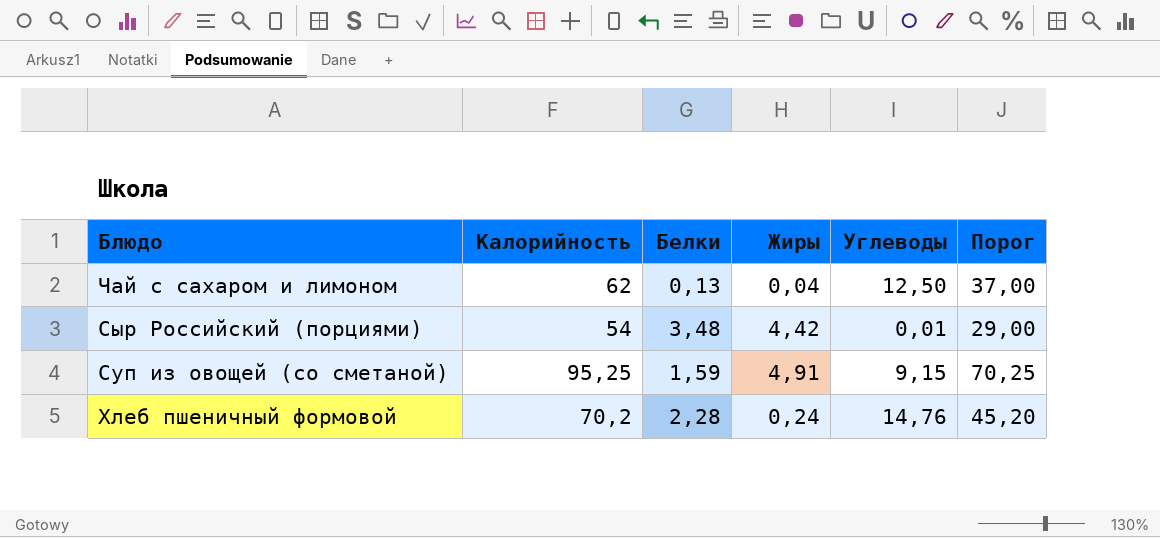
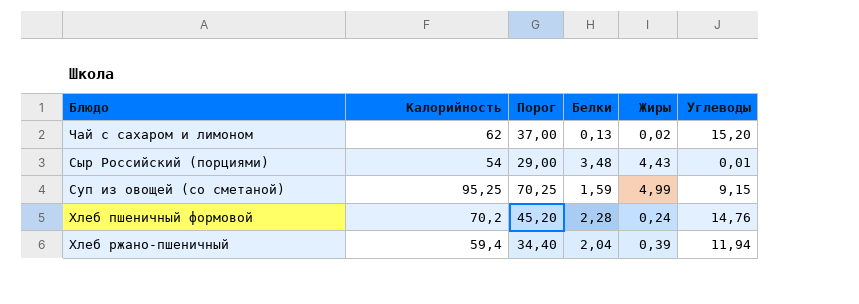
column Порог | position: 6 -> 3
Чай с сахаром и лимоном | Жиры: 0,04 -> 0,02
Чай с сахаром и лимоном | Углеводы: 12,50 -> 15,20
Сыр Российский (порциями) | Жиры: 4,42 -> 4,43
Суп из овощей (со сметаной) | Жиры: 4,91 -> 4,99
row Хлеб ржано-пшеничный: none -> 59,4 | 34,40 | 2,04 | 0,39 | 11,94

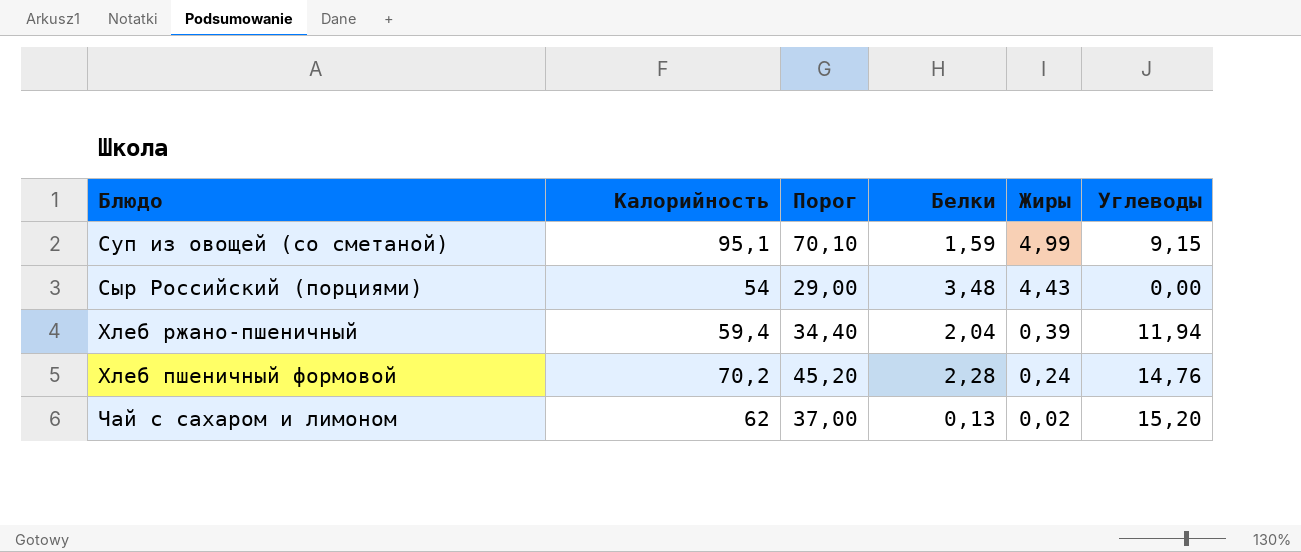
row order: none -> Жиры descending
Суп из овощей (со сметаной) | Калорийность: 95,25 -> 95,1
Суп из овощей (со сметаной) | Порог: 70,25 -> 70,10
Сыр Российский (порциями) | Углеводы: 0,01 -> 0,00

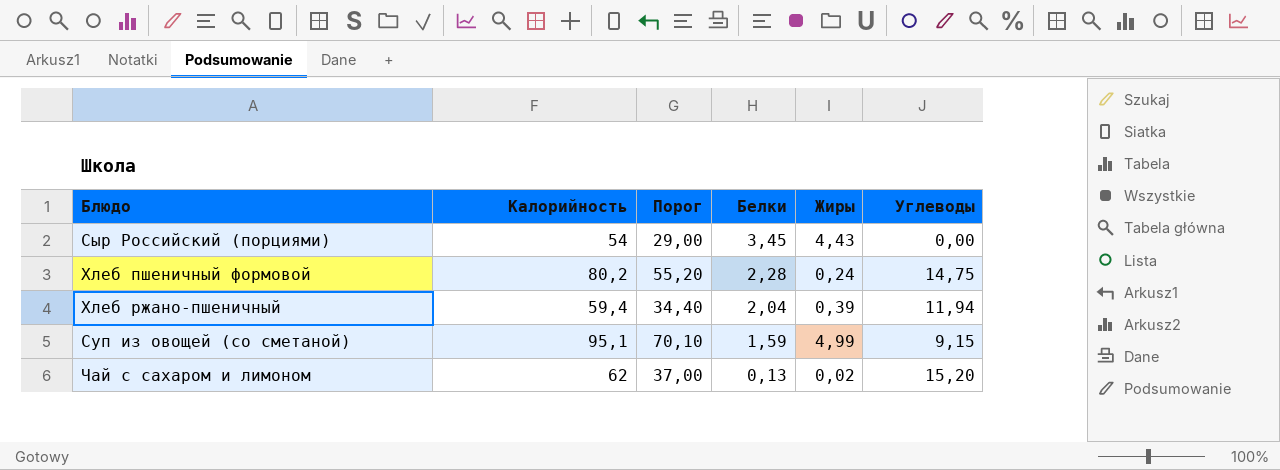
row order: Жиры descending -> Белки descending
Сыр Российский (порциями) | Белки: 3,48 -> 3,45
Хлеб пшеничный формовой | Калорийность: 70,2 -> 80,2
Хлеб пшеничный формовой | Порог: 45,20 -> 55,20
Хлеб пшеничный формовой | Углеводы: 14,76 -> 14,75

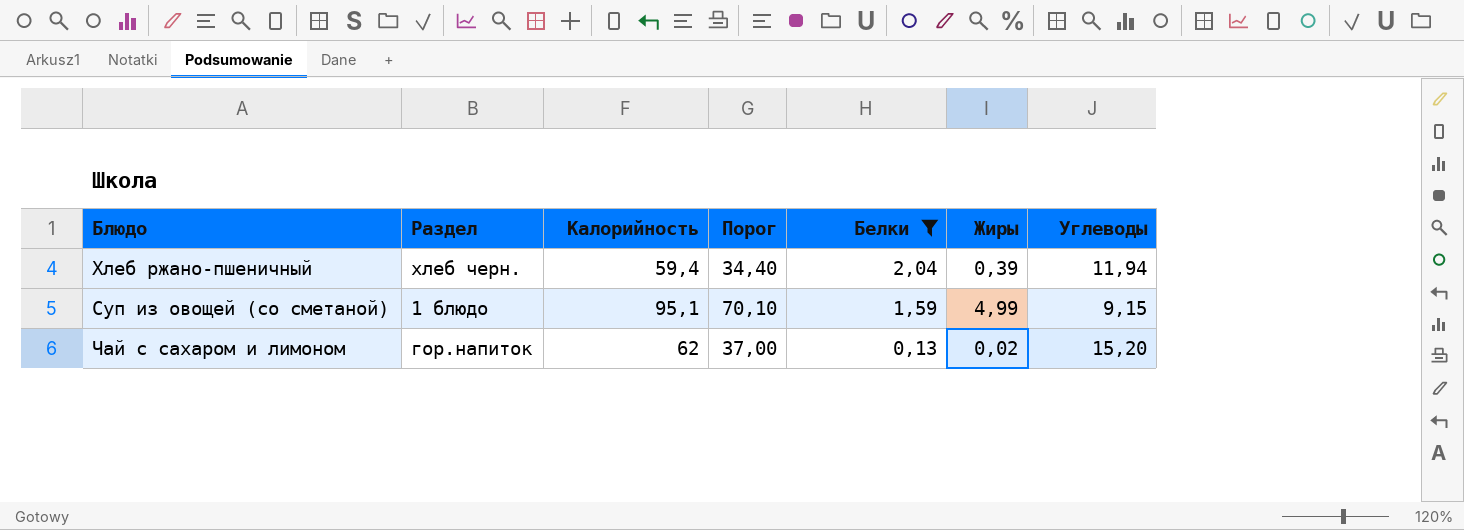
filter: none -> Белки <= 2,04
column Раздел | position: none -> 2

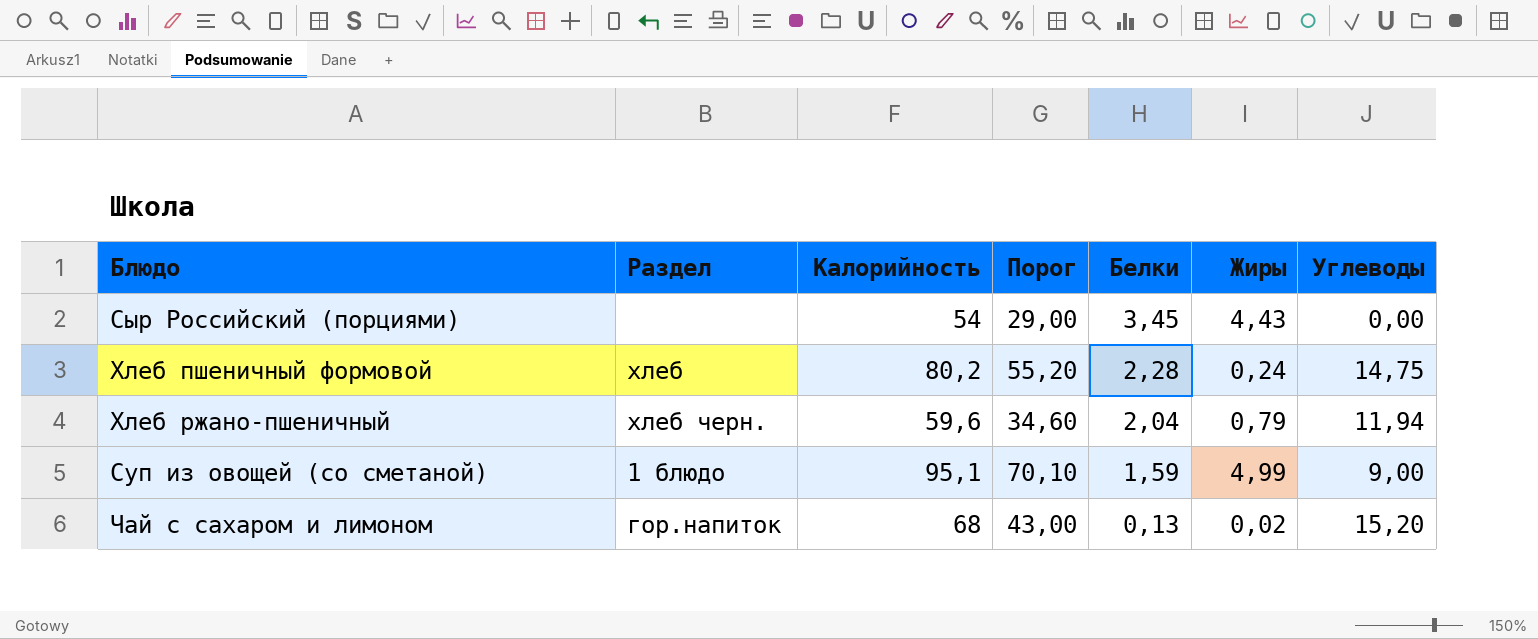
filter: Белки <= 2,04 -> none
Хлеб ржано-пшеничный | Калорийность: 59,4 -> 59,6
Хлеб ржано-пшеничный | Порог: 34,40 -> 34,60
Хлеб ржано-пшеничный | Жиры: 0,39 -> 0,79
Суп из овощей (со сметаной) | Углеводы: 9,15 -> 9,00
Чай с сахаром и лимоном | Калорийность: 62 -> 68
Чай с сахаром и лимоном | Порог: 37,00 -> 43,00

